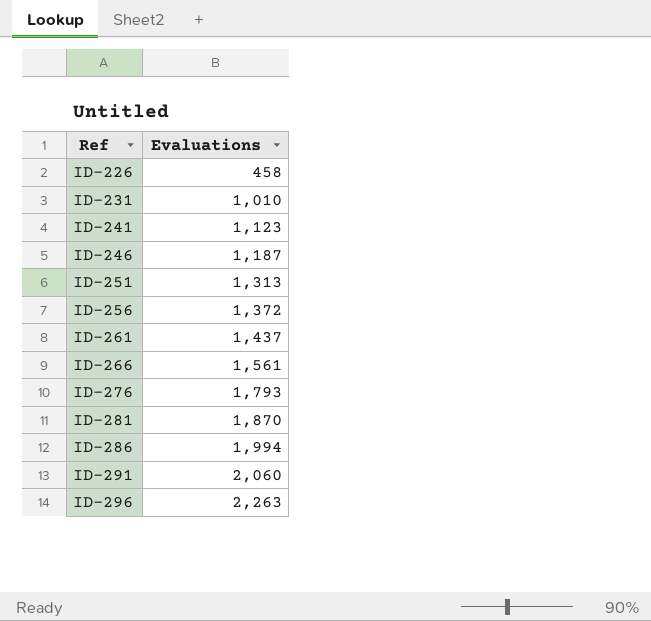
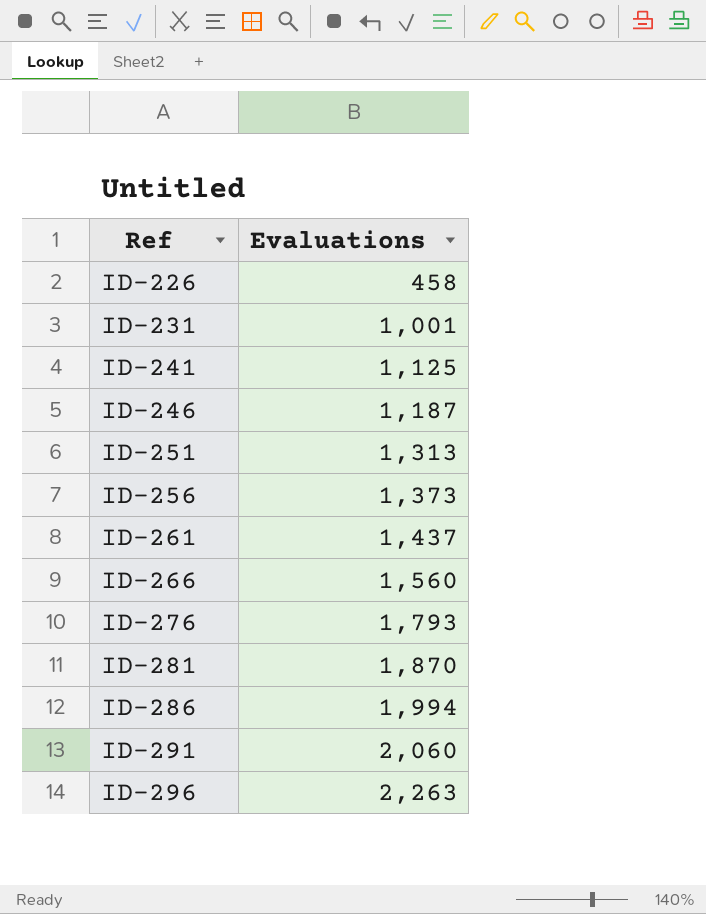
ID-231 | Evaluations: 1,010 -> 1,001
ID-241 | Evaluations: 1,123 -> 1,125
ID-256 | Evaluations: 1,372 -> 1,373
ID-266 | Evaluations: 1,561 -> 1,560

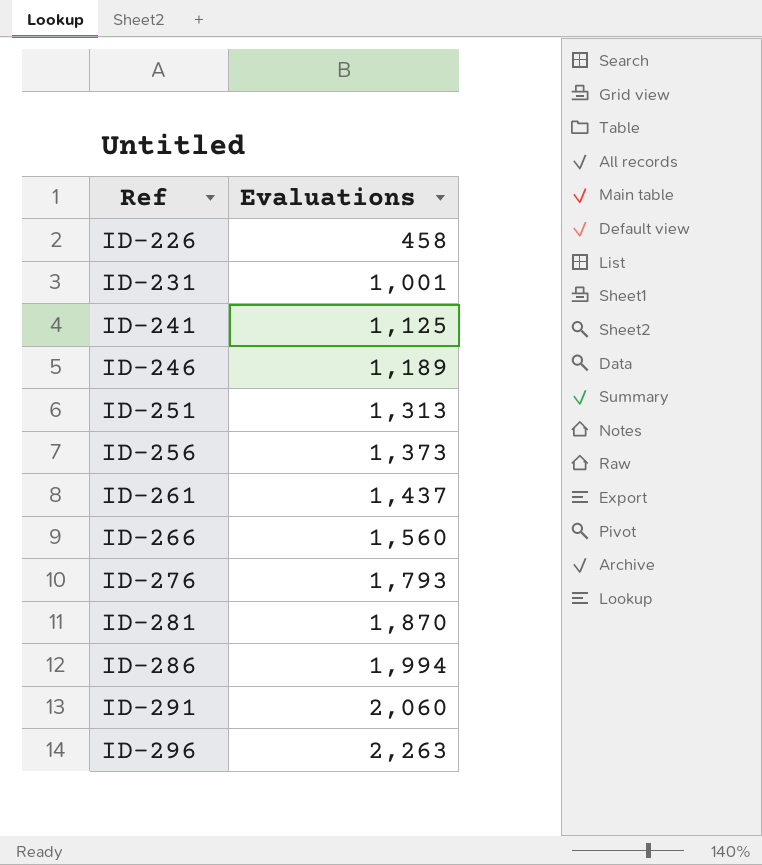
ID-246 | Evaluations: 1,187 -> 1,189

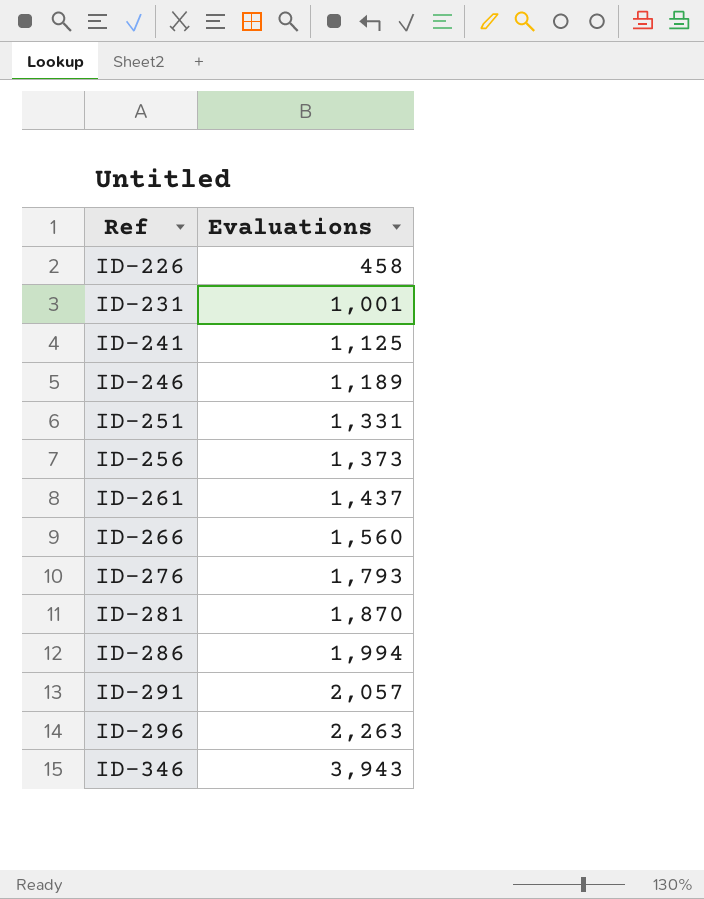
ID-251 | Evaluations: 1,313 -> 1,331
ID-291 | Evaluations: 2,060 -> 2,057
row ID-346: none -> 3,943

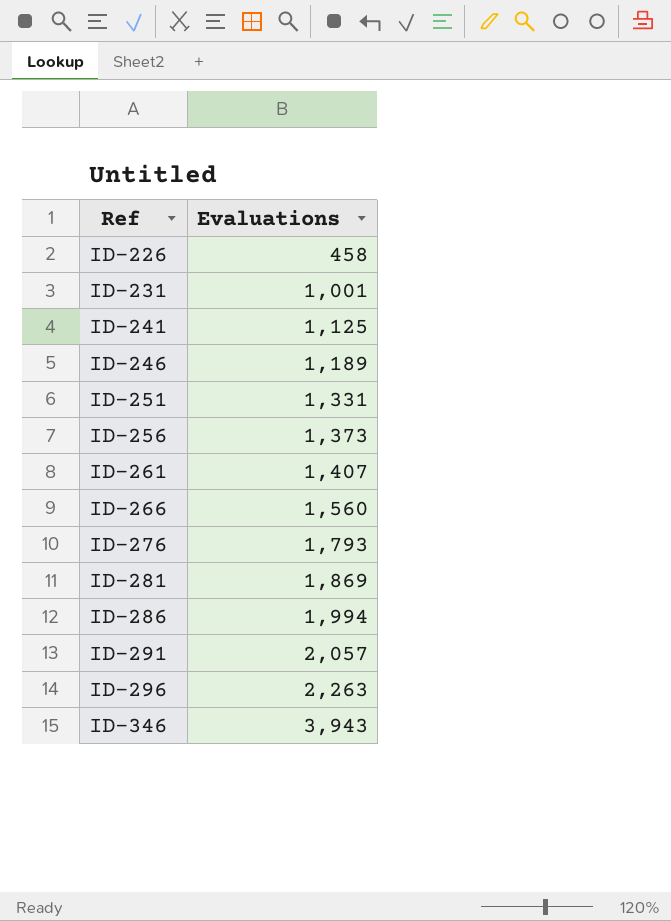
ID-261 | Evaluations: 1,437 -> 1,407
ID-281 | Evaluations: 1,870 -> 1,869

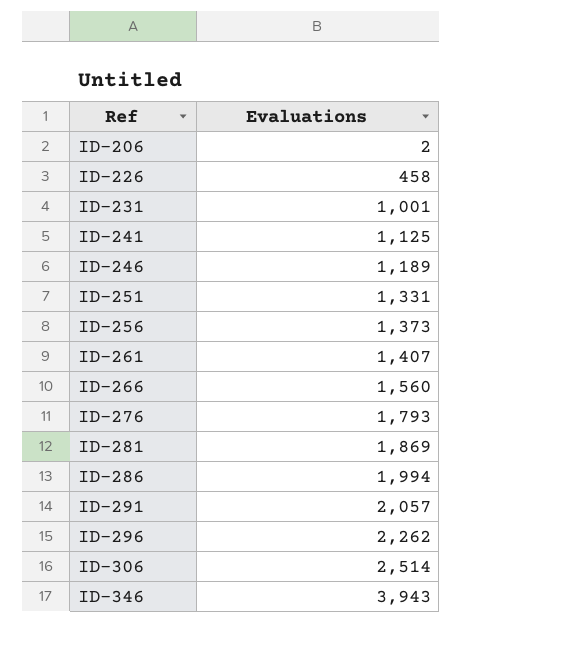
row ID-206: none -> 2
ID-296 | Evaluations: 2,263 -> 2,262
row ID-306: none -> 2,514

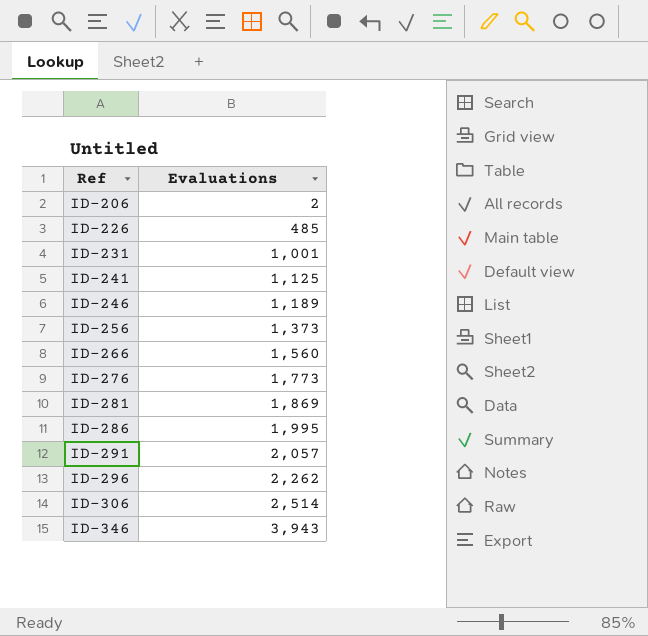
row ID-251: 1,331 -> none
row ID-261: 1,407 -> none
ID-226 | Evaluations: 458 -> 485
ID-276 | Evaluations: 1,793 -> 1,773
ID-286 | Evaluations: 1,994 -> 1,995

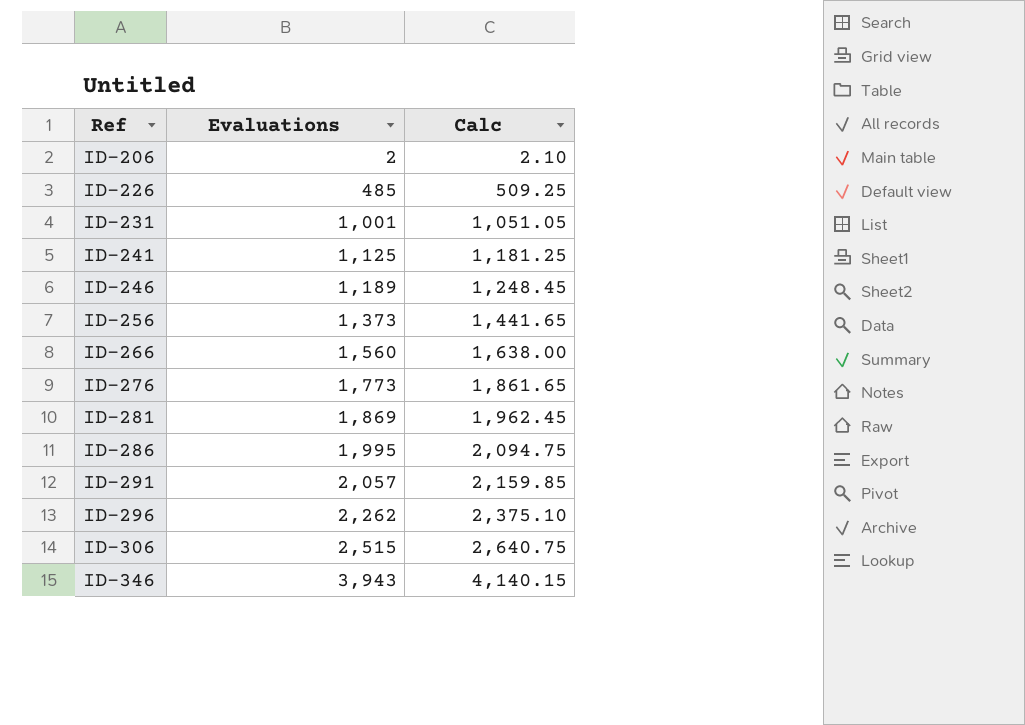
column Calc | formula: none -> [Evaluations] * 1.05
ID-306 | Evaluations: 2,514 -> 2,515

